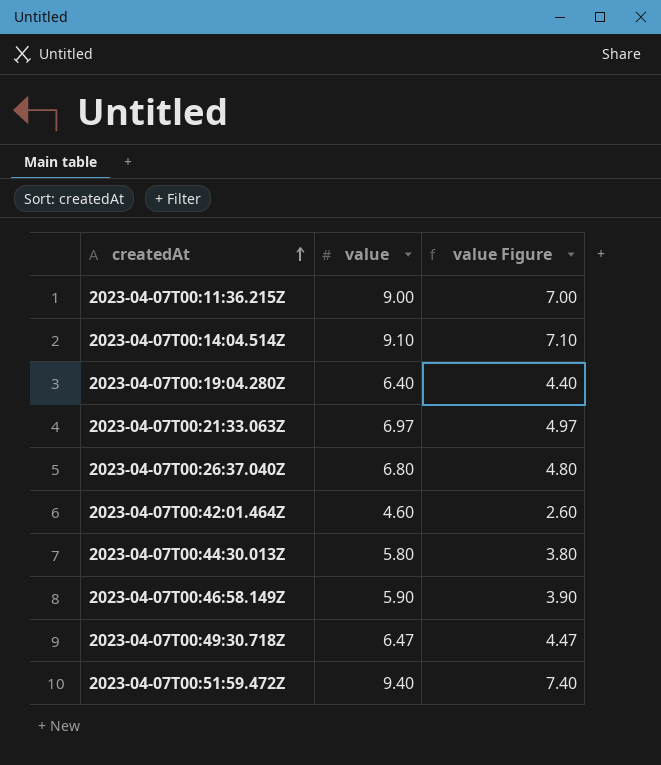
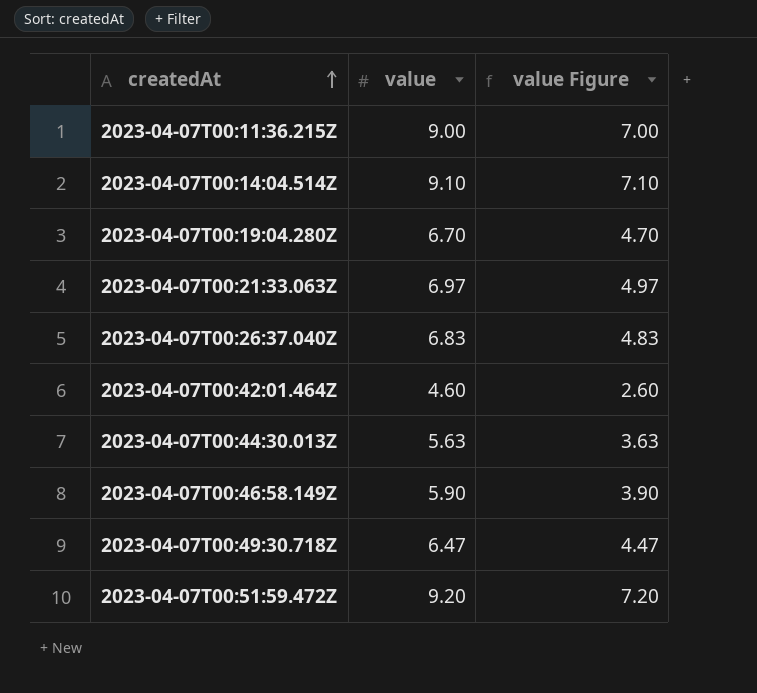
2023-04-07T00:19:04.280Z | value: 6.40 -> 6.70
2023-04-07T00:19:04.280Z | value Figure: 4.40 -> 4.70
2023-04-07T00:26:37.040Z | value: 6.80 -> 6.83
2023-04-07T00:26:37.040Z | value Figure: 4.80 -> 4.83
2023-04-07T00:44:30.013Z | value: 5.80 -> 5.63
2023-04-07T00:44:30.013Z | value Figure: 3.80 -> 3.63
2023-04-07T00:51:59.472Z | value: 9.40 -> 9.20
2023-04-07T00:51:59.472Z | value Figure: 7.40 -> 7.20

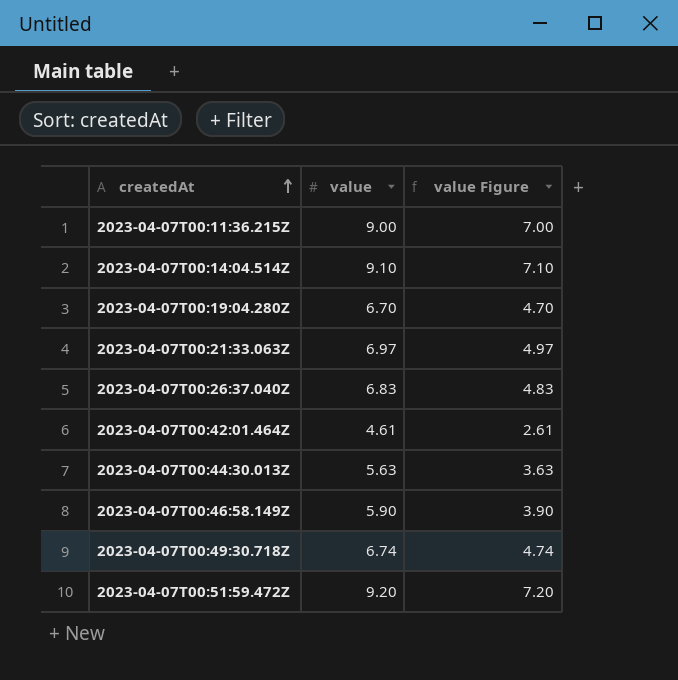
2023-04-07T00:42:01.464Z | value: 4.60 -> 4.61
2023-04-07T00:42:01.464Z | value Figure: 2.60 -> 2.61
2023-04-07T00:49:30.718Z | value: 6.47 -> 6.74
2023-04-07T00:49:30.718Z | value Figure: 4.47 -> 4.74

